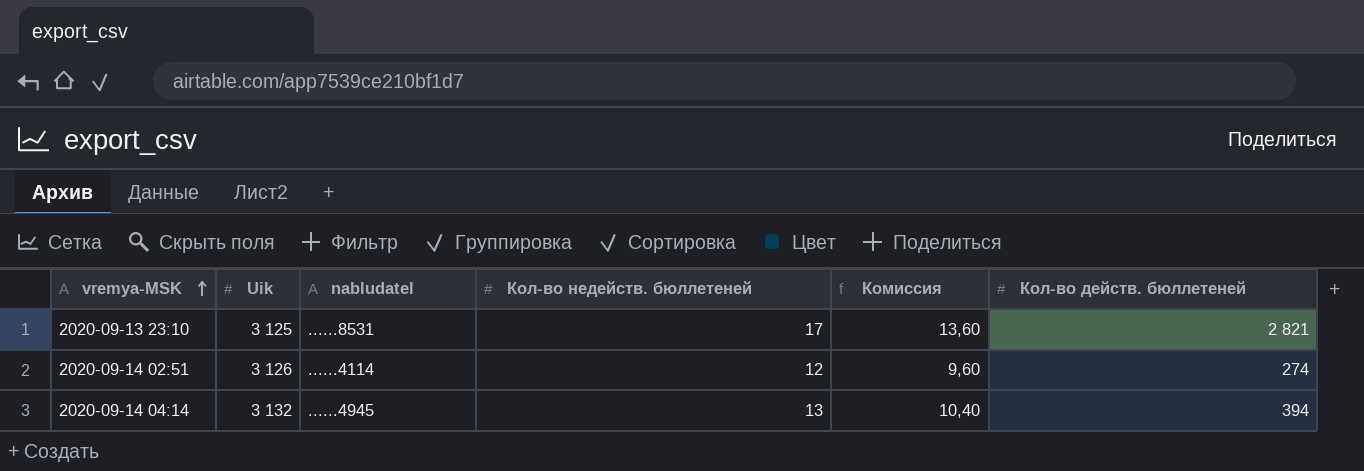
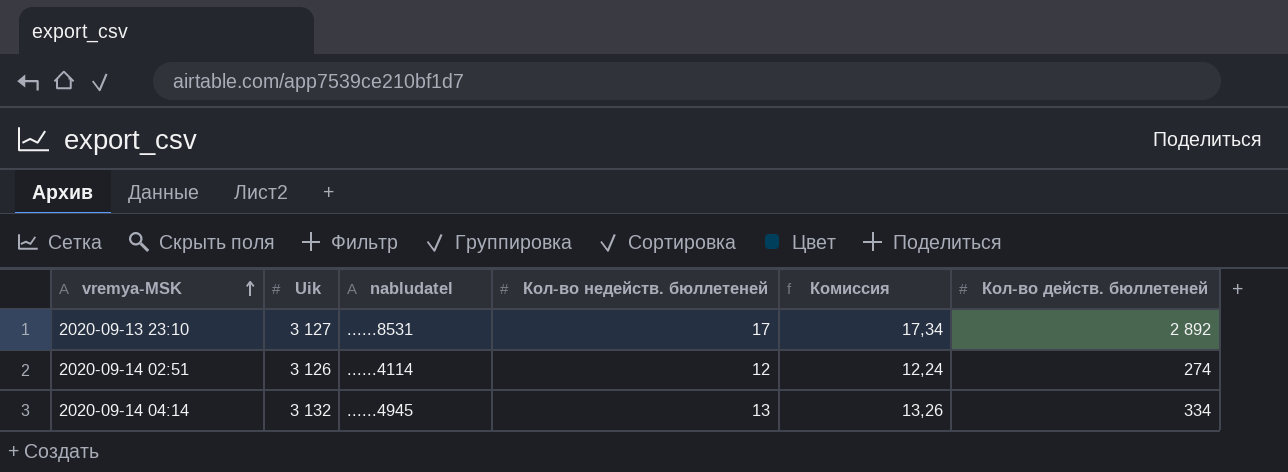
column Комиссия | formula: [Кол-во недейств. бюллетеней] * 0,8 -> [Кол-во недейств. бюллетеней] * 1,02
2020-09-13 23:10 | Uik: 3 125 -> 3 127
2020-09-13 23:10 | Кол-во действ. бюллетеней: 2 821 -> 2 892
2020-09-14 04:14 | Кол-во действ. бюллетеней: 394 -> 334

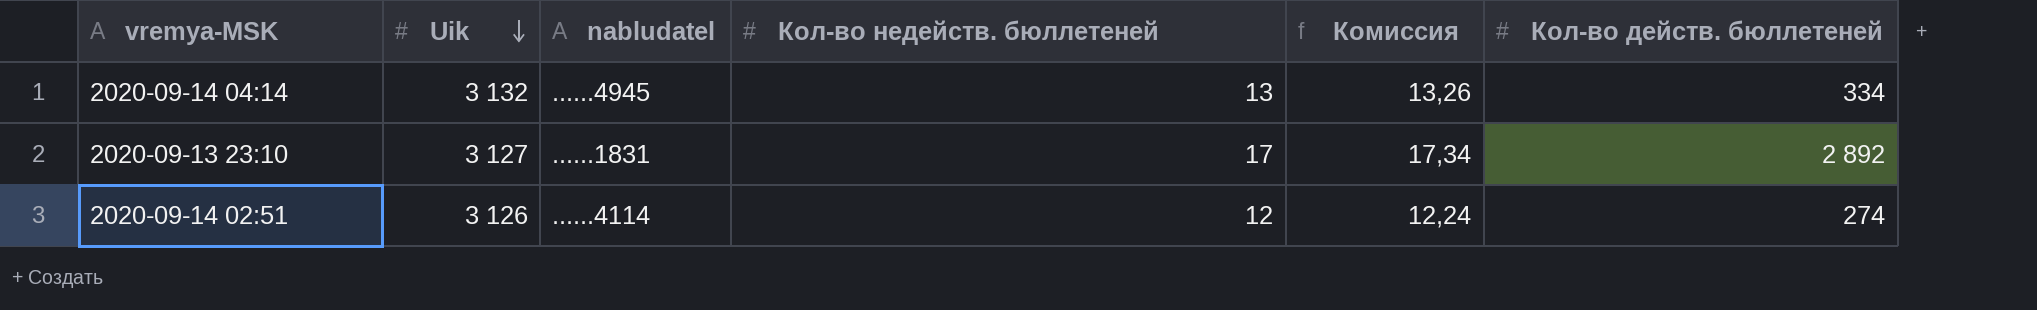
row order: vremya-MSK ascending -> Uik descending
2020-09-13 23:10 | nabludatel: ......8531 -> ......1831

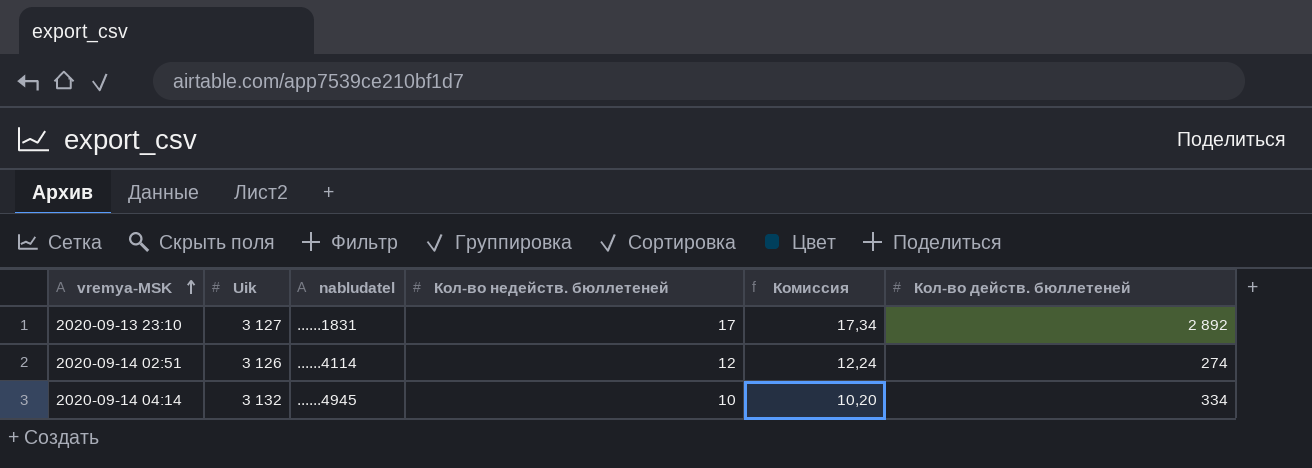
row order: Uik descending -> vremya-MSK ascending
2020-09-14 04:14 | Кол-во недейств. бюллетеней: 13 -> 10
2020-09-14 04:14 | Комиссия: 13,26 -> 10,20

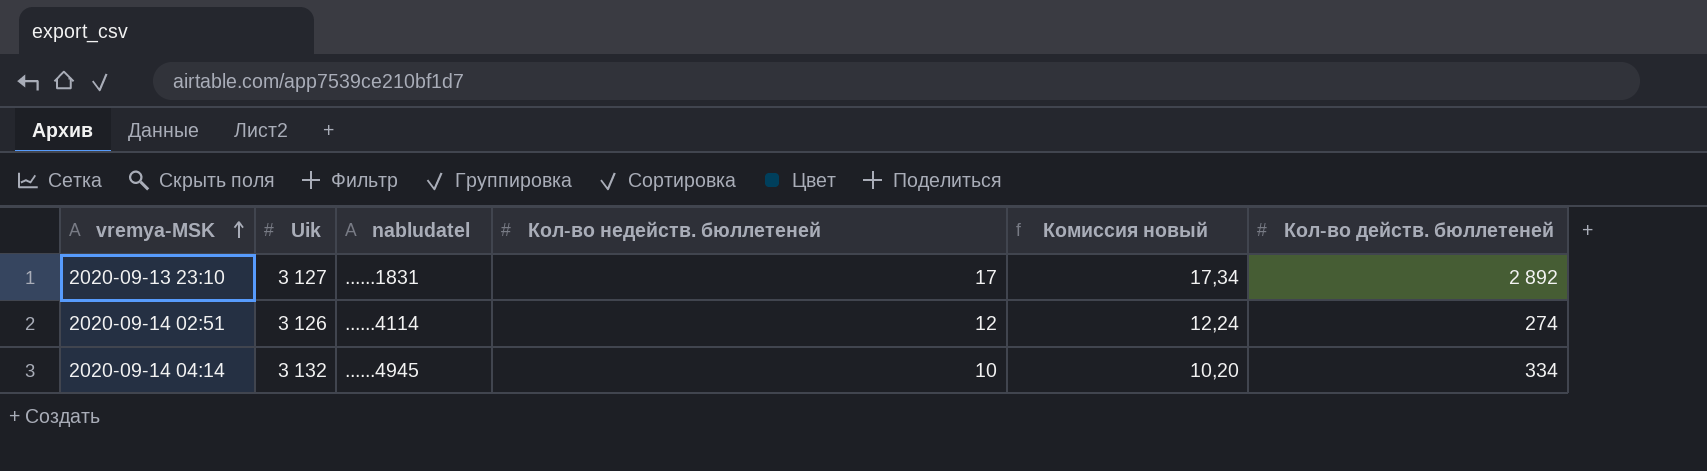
column name: Комиссия -> Комиссия новый

